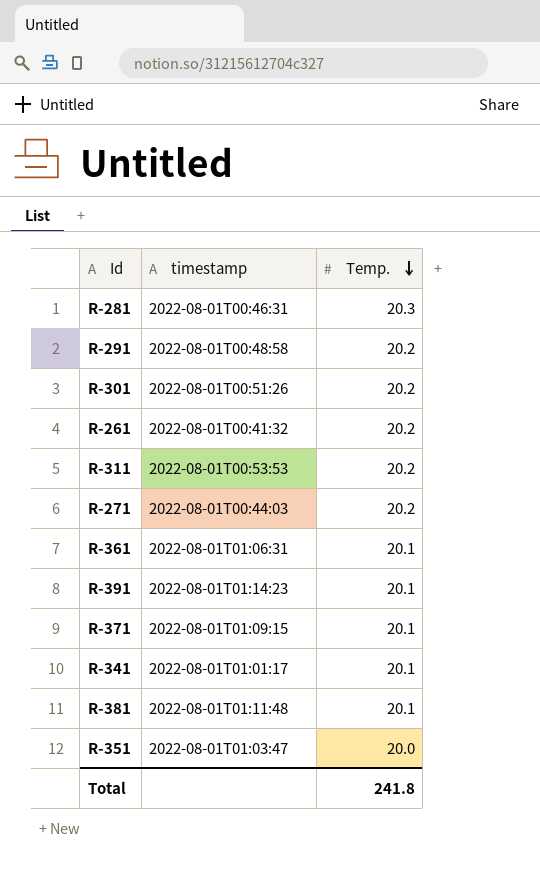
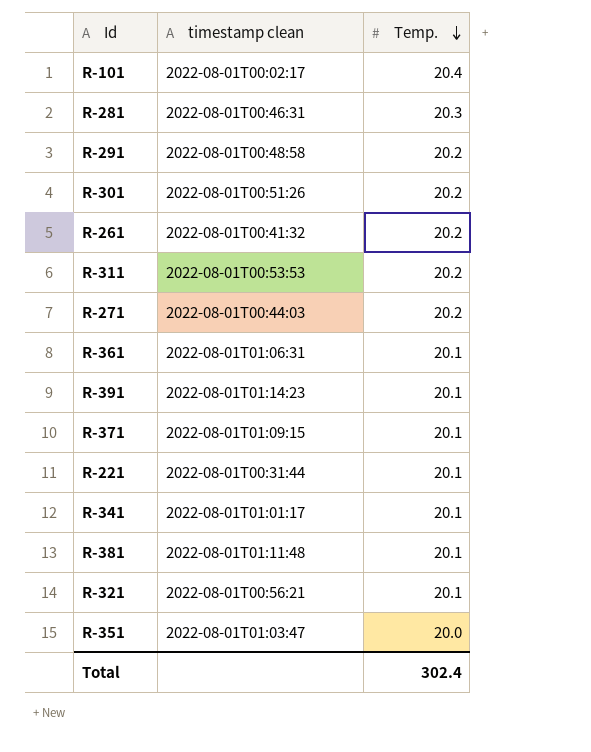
column name: timestamp -> timestamp clean
row R-101: none -> 2022-08-01T00:02:17 | 20.4
row R-221: none -> 2022-08-01T00:31:44 | 20.1
row R-321: none -> 2022-08-01T00:56:21 | 20.1
Total | Temp.: 241.8 -> 302.4

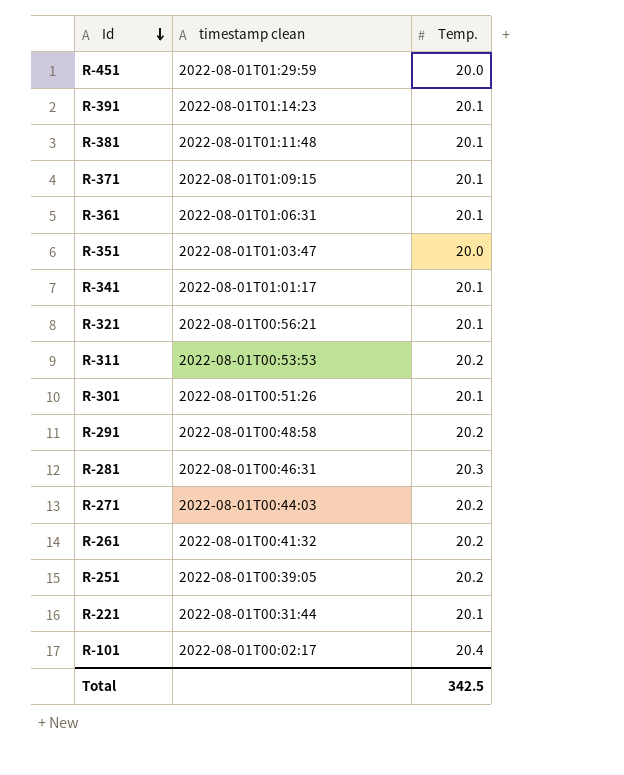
row order: Temp. descending -> Id descending
row R-451: none -> 2022-08-01T01:29:59 | 20.0
R-301 | Temp.: 20.2 -> 20.1
row R-251: none -> 2022-08-01T00:39:05 | 20.2
Total | Temp.: 302.4 -> 342.5

